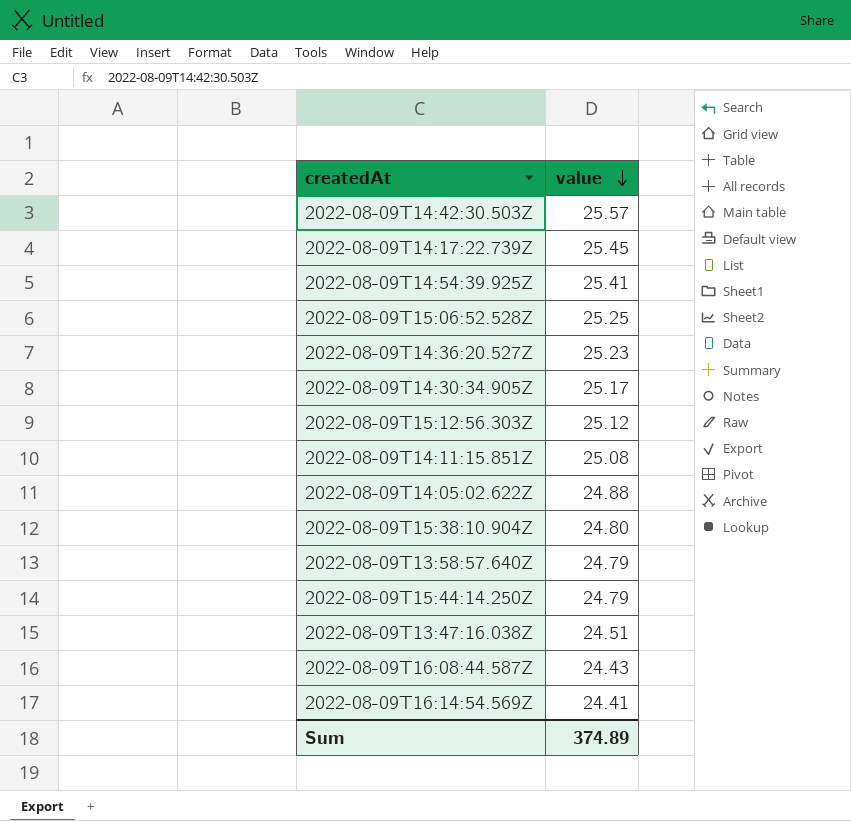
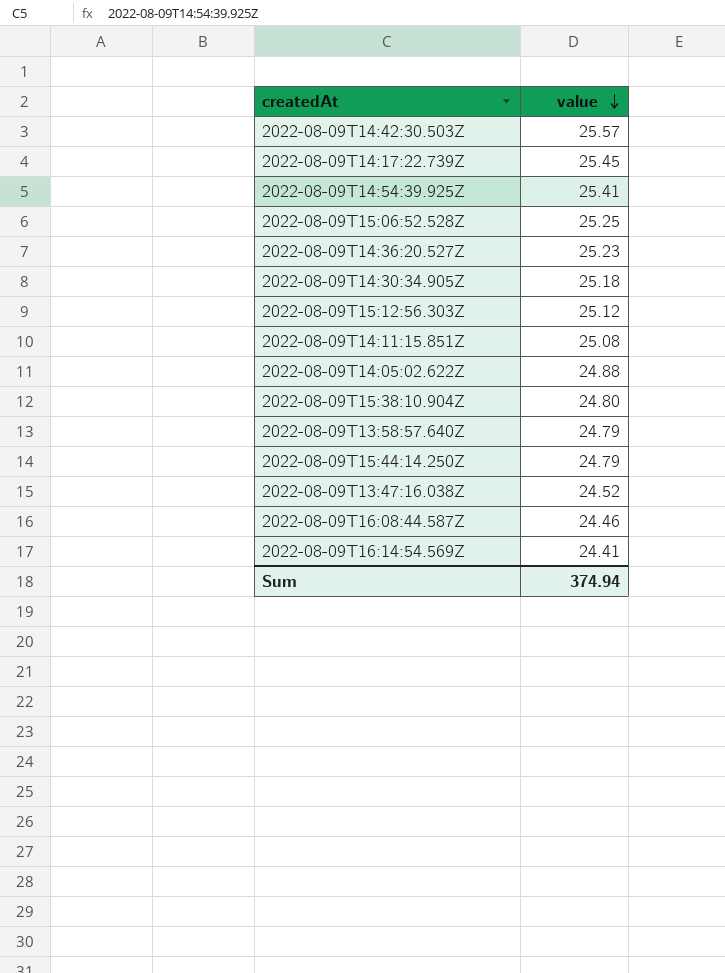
2022-08-09T14:30:34.905Z | value: 25.17 -> 25.18
2022-08-09T13:47:16.038Z | value: 24.51 -> 24.52
2022-08-09T16:08:44.587Z | value: 24.43 -> 24.46
Sum | value: 374.89 -> 374.94

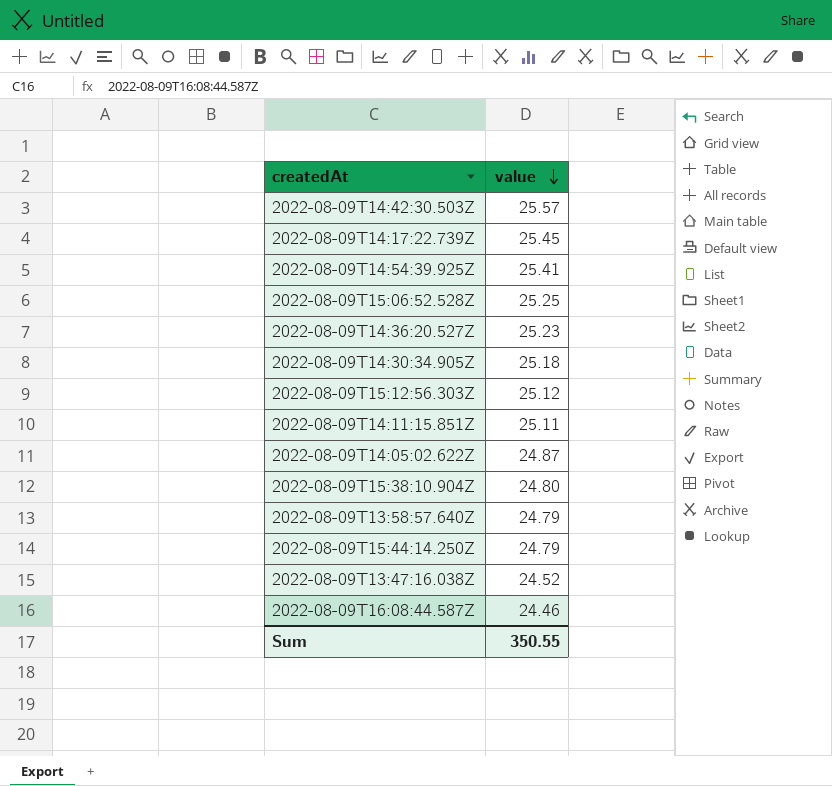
row 2022-08-09T16:14:54.569Z: 24.41 -> none
2022-08-09T14:11:15.851Z | value: 25.08 -> 25.11
2022-08-09T14:05:02.622Z | value: 24.88 -> 24.87
Sum | value: 374.94 -> 350.55

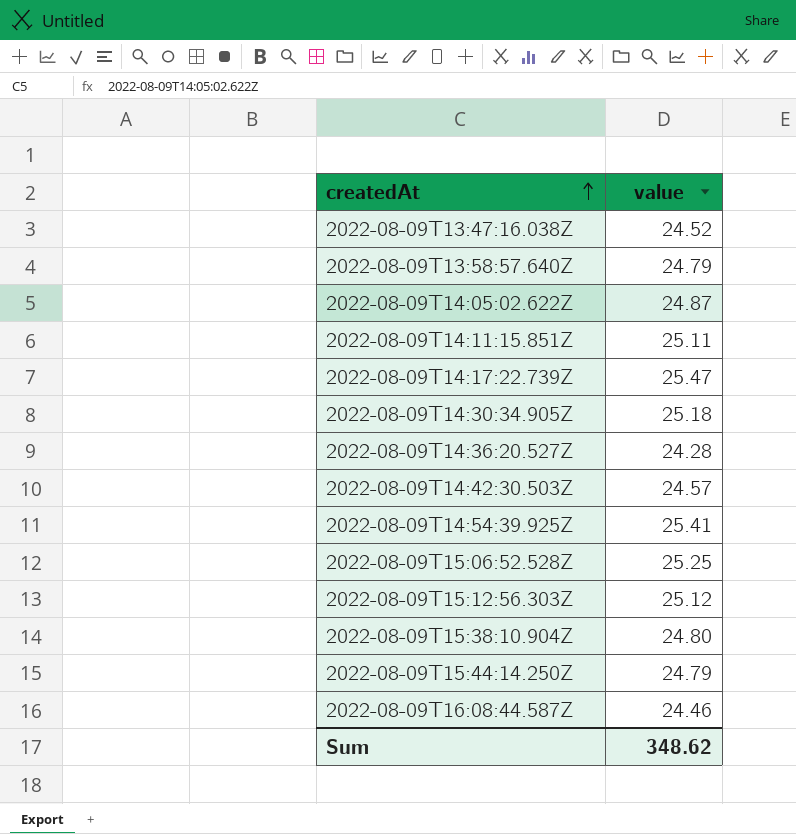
row order: value descending -> createdAt ascending
2022-08-09T14:17:22.739Z | value: 25.45 -> 25.47
2022-08-09T14:36:20.527Z | value: 25.23 -> 24.28
2022-08-09T14:42:30.503Z | value: 25.57 -> 24.57
Sum | value: 350.55 -> 348.62

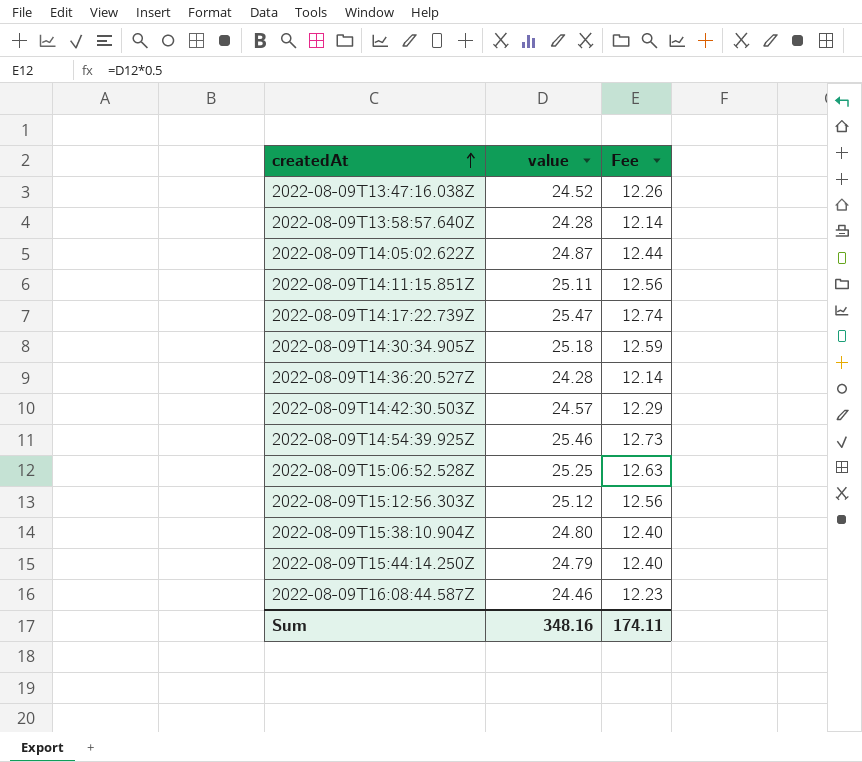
column Fee | formula: none -> [value] * 0.5
2022-08-09T13:58:57.640Z | value: 24.79 -> 24.28
2022-08-09T14:54:39.925Z | value: 25.41 -> 25.46
Sum | value: 348.62 -> 348.16

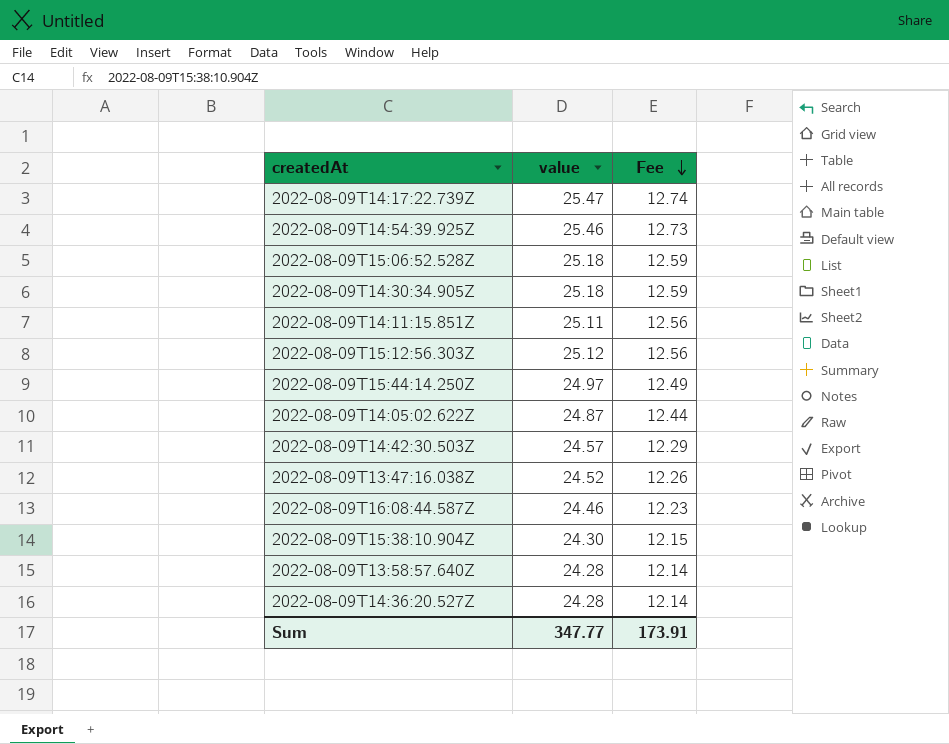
row order: createdAt ascending -> Fee descending
2022-08-09T15:06:52.528Z | value: 25.25 -> 25.18
2022-08-09T15:06:52.528Z | Fee: 12.63 -> 12.59
2022-08-09T15:44:14.250Z | value: 24.79 -> 24.97
2022-08-09T15:44:14.250Z | Fee: 12.40 -> 12.49
2022-08-09T15:38:10.904Z | value: 24.80 -> 24.30
2022-08-09T15:38:10.904Z | Fee: 12.40 -> 12.15
Sum | value: 348.16 -> 347.77
Sum | Fee: 174.11 -> 173.91

